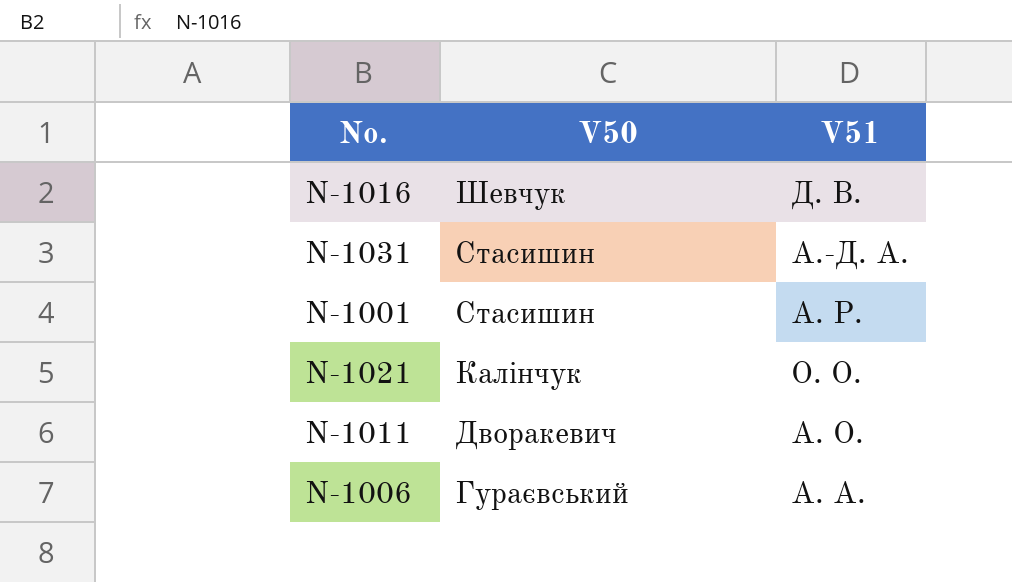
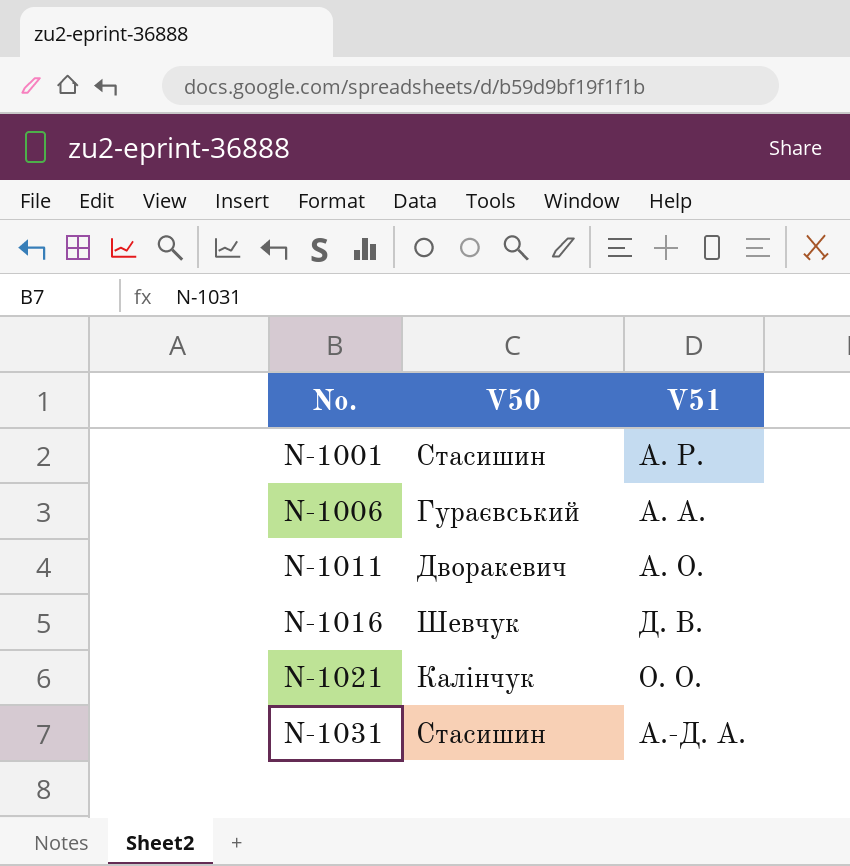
row order: V50 descending -> No. ascending

